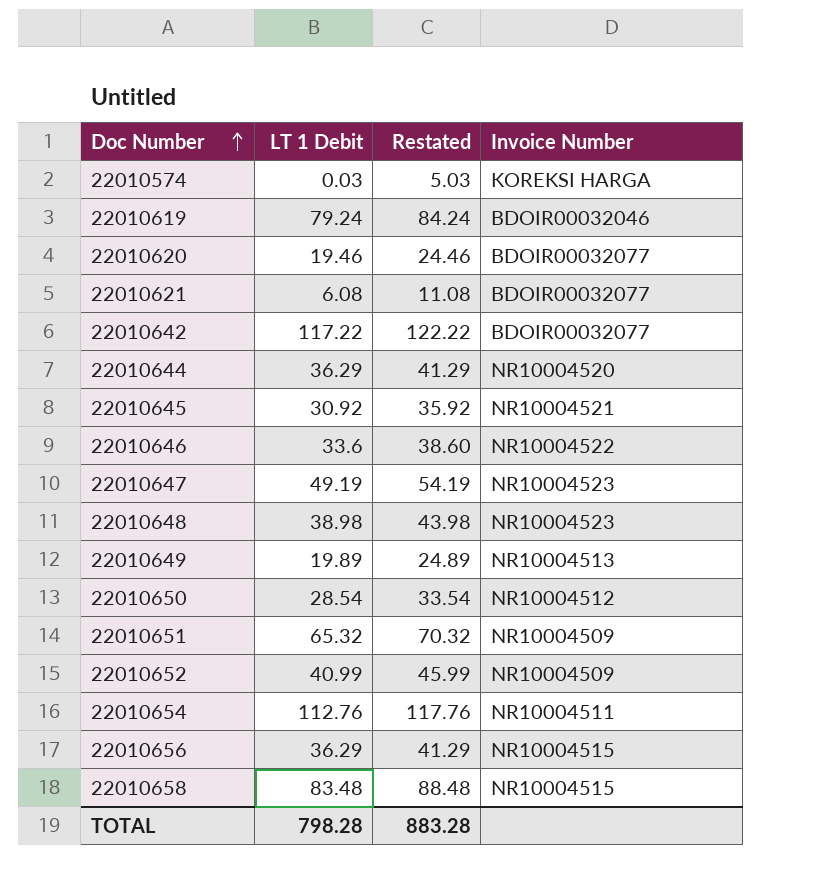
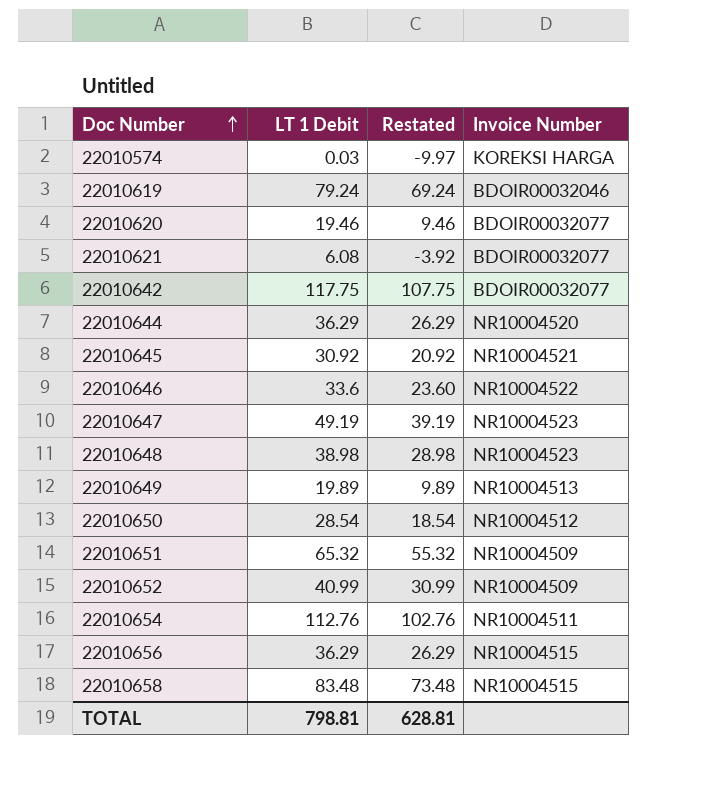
column Restated | formula: [LT 1 Debit] + 5 -> [LT 1 Debit] - 10
22010642 | LT 1 Debit: 117.22 -> 117.75
TOTAL | LT 1 Debit: 798.28 -> 798.81
TOTAL | Restated: 883.28 -> 628.81

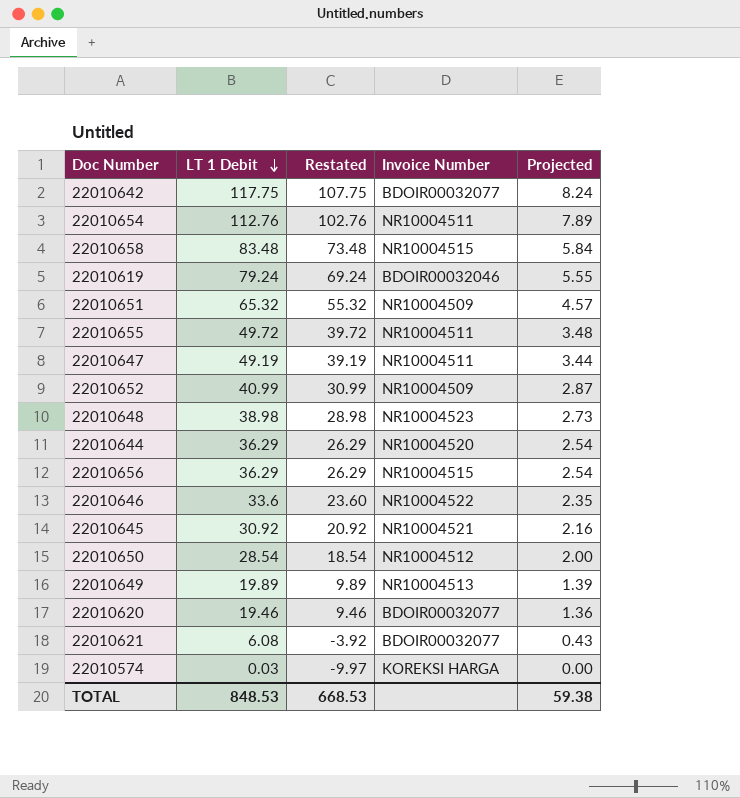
row order: Doc Number ascending -> LT 1 Debit descending
column Projected | formula: none -> [LT 1 Debit] * 0.07
row 22010655: none -> 49.72 | 39.72 | NR10004511 | 3.48
22010647 | Invoice Number: NR10004523 -> NR10004511
TOTAL | LT 1 Debit: 798.81 -> 848.53
TOTAL | Restated: 628.81 -> 668.53

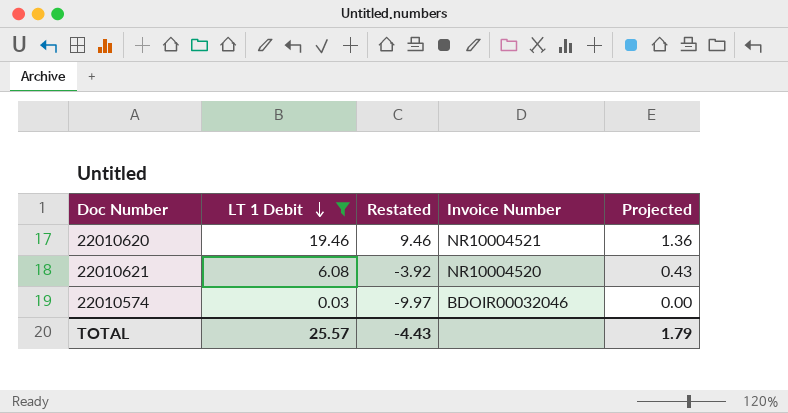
filter: none -> LT 1 Debit <= 19.46
22010620 | Invoice Number: BDOIR00032077 -> NR10004521
22010621 | Invoice Number: BDOIR00032077 -> NR10004520
22010574 | Invoice Number: KOREKSI HARGA -> BDOIR00032046
TOTAL | LT 1 Debit: 848.53 -> 25.57
TOTAL | Restated: 668.53 -> -4.43
TOTAL | Projected: 59.38 -> 1.79

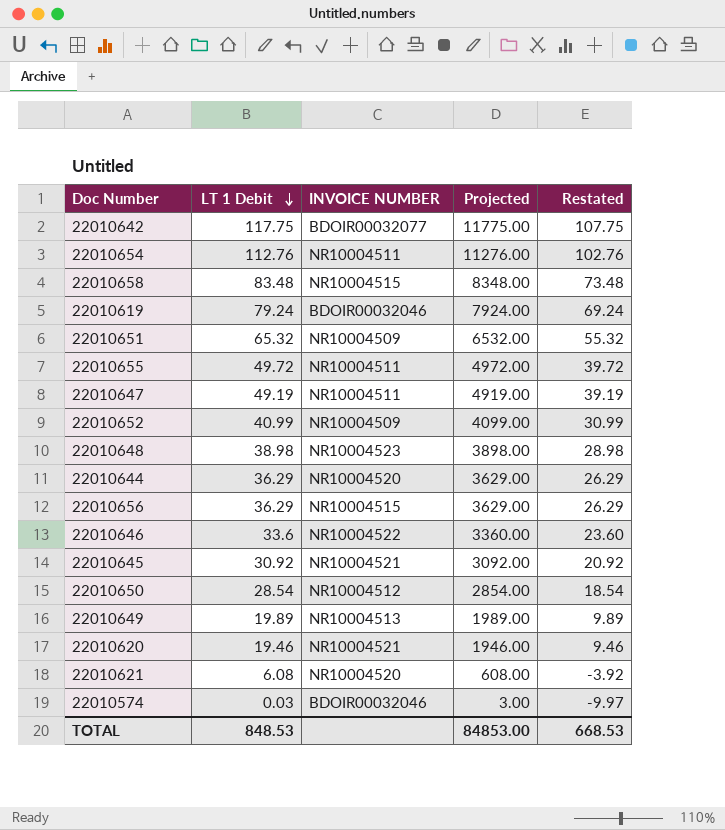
filter: LT 1 Debit <= 19.46 -> none
column name: Invoice Number -> INVOICE NUMBER
column Projected | formula: [LT 1 Debit] * 0.07 -> [LT 1 Debit] * 100
column Restated | position: 3 -> 5
TOTAL | LT 1 Debit: 25.57 -> 848.53
TOTAL | Projected: 1.79 -> 84853.00
TOTAL | Restated: -4.43 -> 668.53

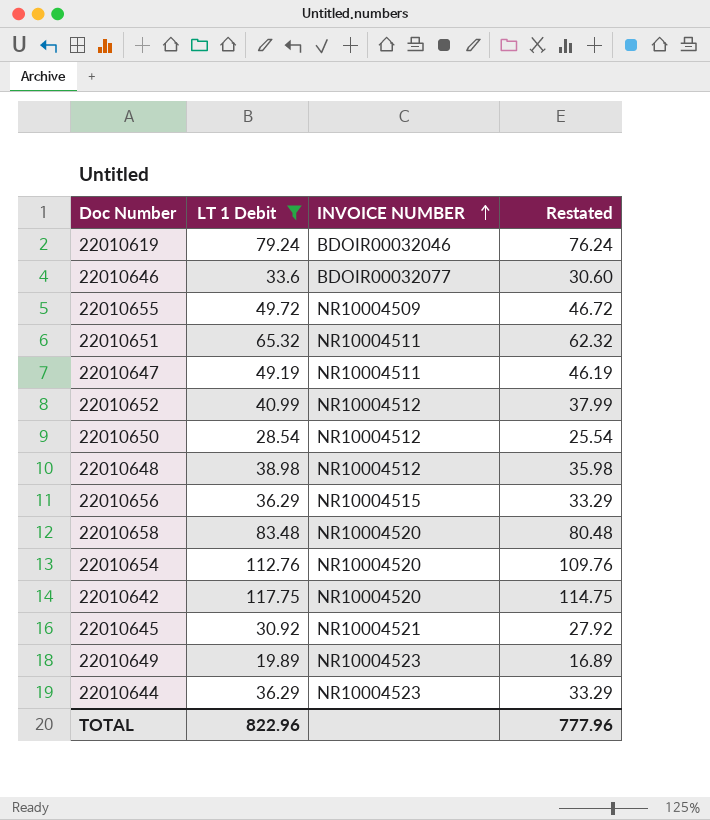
filter: none -> LT 1 Debit >= 19.89
row order: LT 1 Debit descending -> INVOICE NUMBER ascending
column Projected | formula: [LT 1 Debit] * 100 -> none
column Restated | formula: [LT 1 Debit] - 10 -> [LT 1 Debit] - 3
22010646 | INVOICE NUMBER: NR10004522 -> BDOIR00032077
22010655 | INVOICE NUMBER: NR10004511 -> NR10004509
22010651 | INVOICE NUMBER: NR10004509 -> NR10004511
22010652 | INVOICE NUMBER: NR10004509 -> NR10004512
22010648 | INVOICE NUMBER: NR10004523 -> NR10004512
22010658 | INVOICE NUMBER: NR10004515 -> NR10004520
22010654 | INVOICE NUMBER: NR10004511 -> NR10004520
22010642 | INVOICE NUMBER: BDOIR00032077 -> NR10004520
22010649 | INVOICE NUMBER: NR10004513 -> NR10004523
22010644 | INVOICE NUMBER: NR10004520 -> NR10004523
TOTAL | LT 1 Debit: 848.53 -> 822.96
TOTAL | Restated: 668.53 -> 777.96

